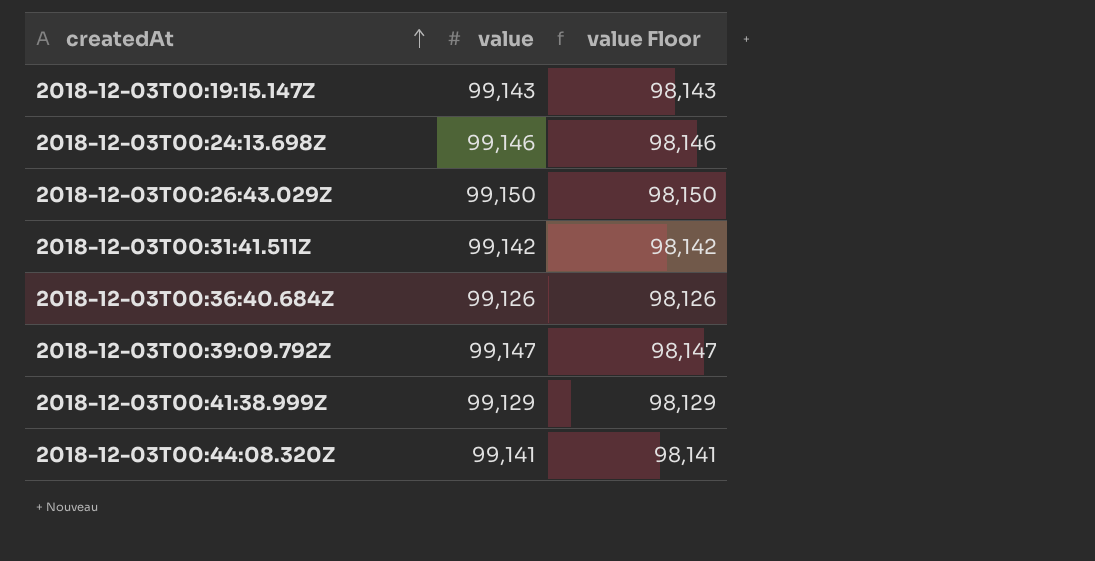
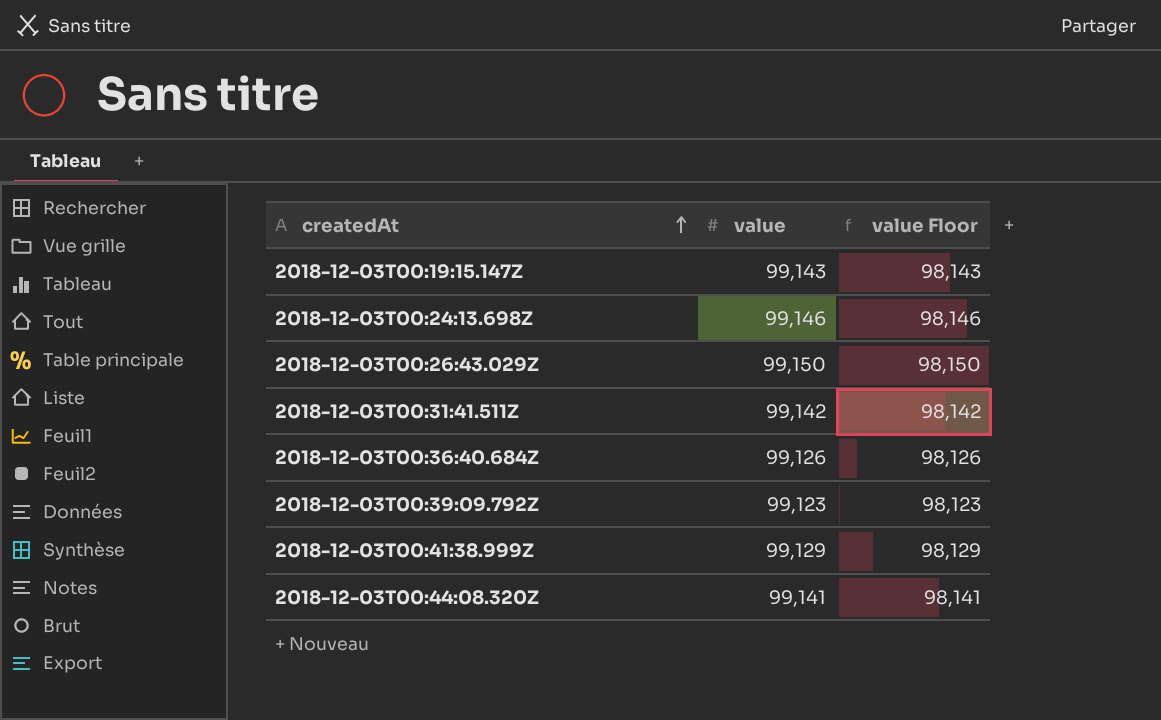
2018-12-03T00:39:09.792Z | value: 99,147 -> 99,123
2018-12-03T00:39:09.792Z | value Floor: 98,147 -> 98,123

